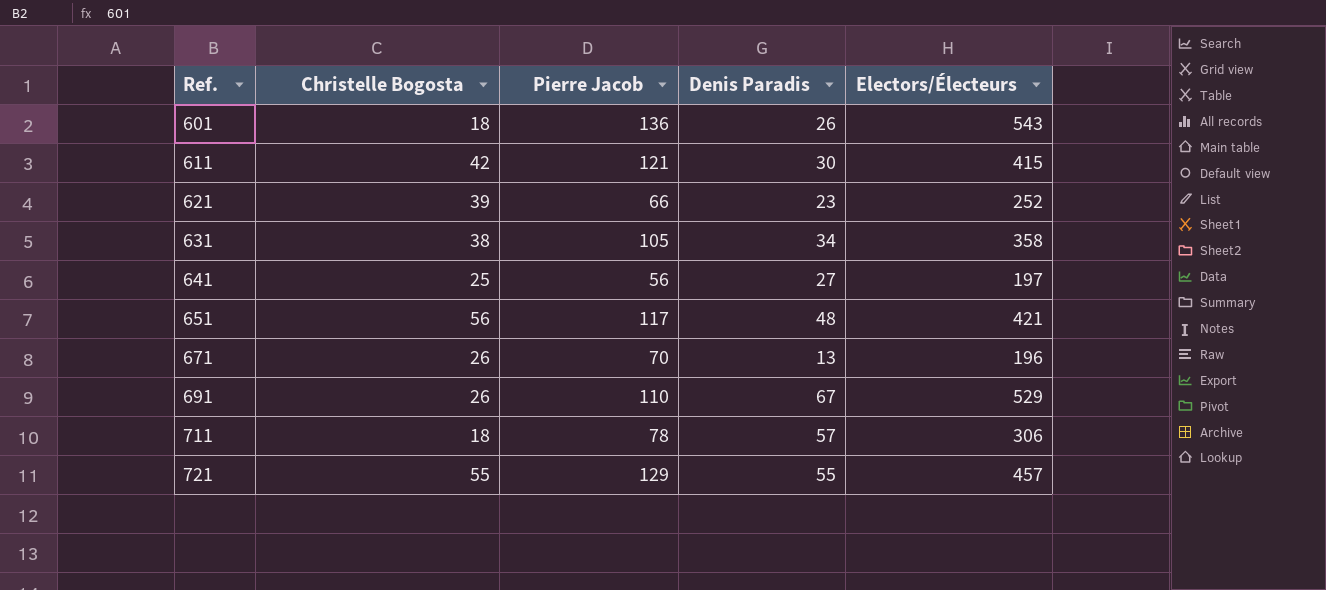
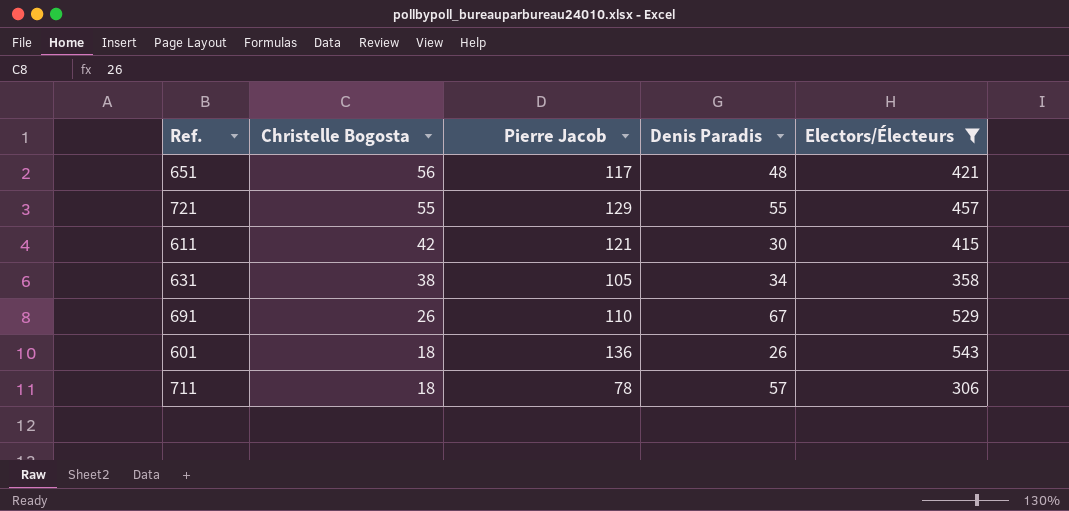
filter: none -> Electors/Électeurs >= 306
row order: Ref. ascending -> Christelle Bogosta descending

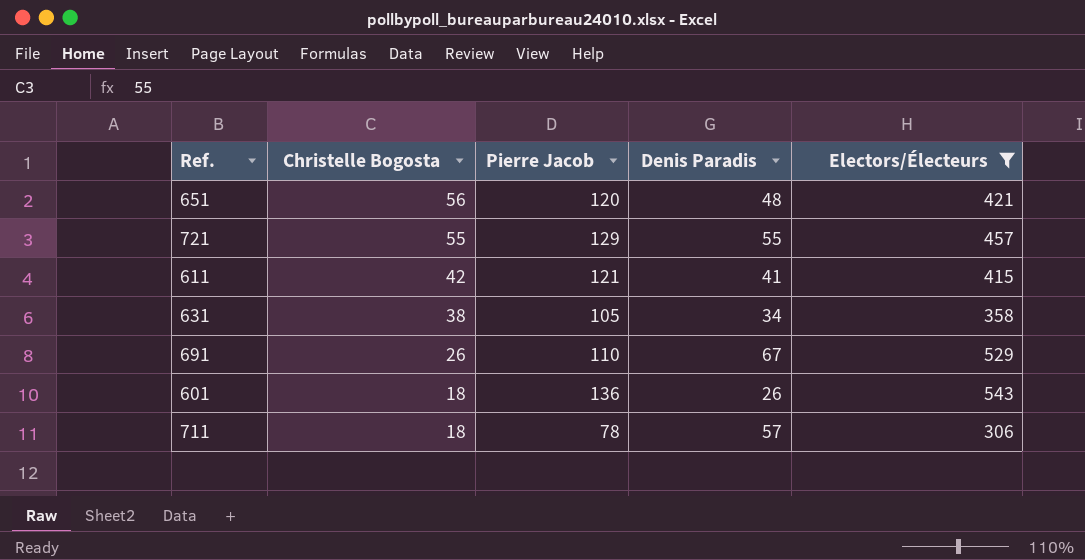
651 | Pierre Jacob: 117 -> 120
611 | Denis Paradis: 30 -> 41

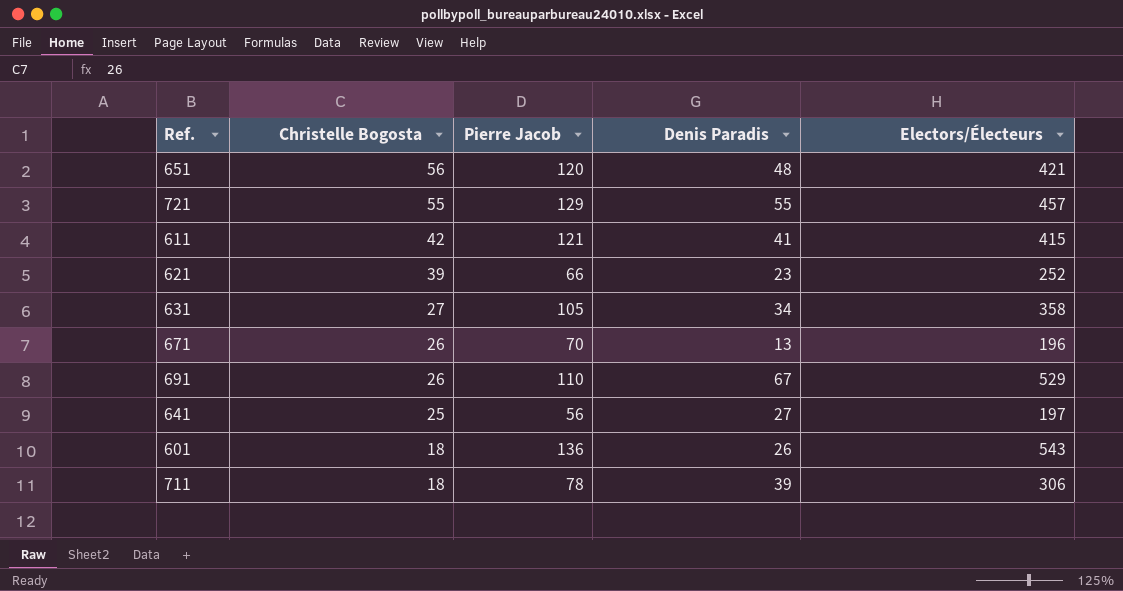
filter: Electors/Électeurs >= 306 -> none
631 | Christelle Bogosta: 38 -> 27
711 | Denis Paradis: 57 -> 39

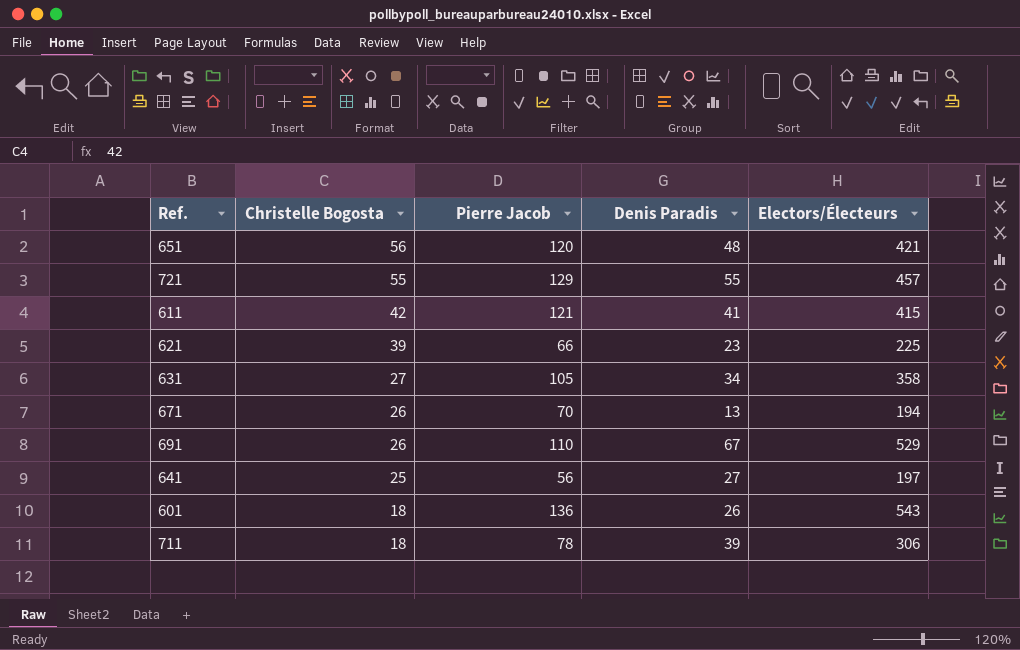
621 | Electors/Électeurs: 252 -> 225
671 | Electors/Électeurs: 196 -> 194

